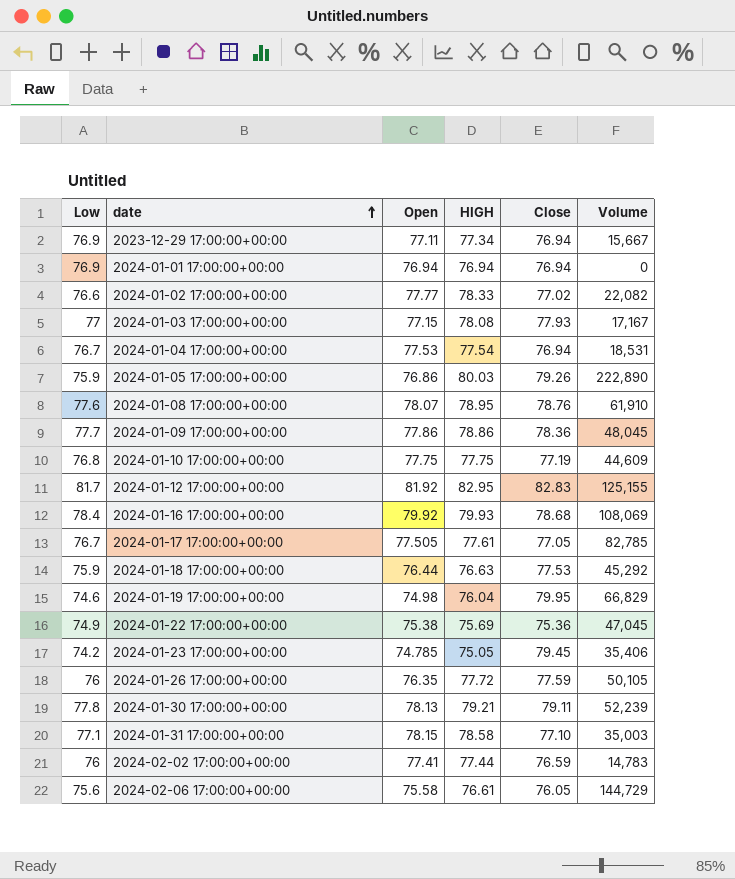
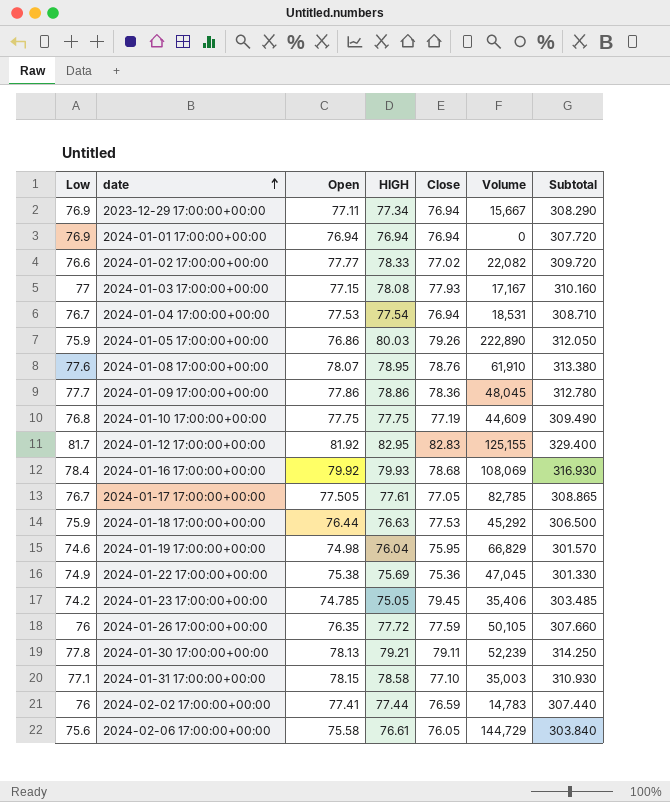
column Subtotal | formula: none -> [Low] + [Open] + [HIGH] + [Close]
2024-01-19 17:00:00+00:00 | Close: 79.95 -> 75.95

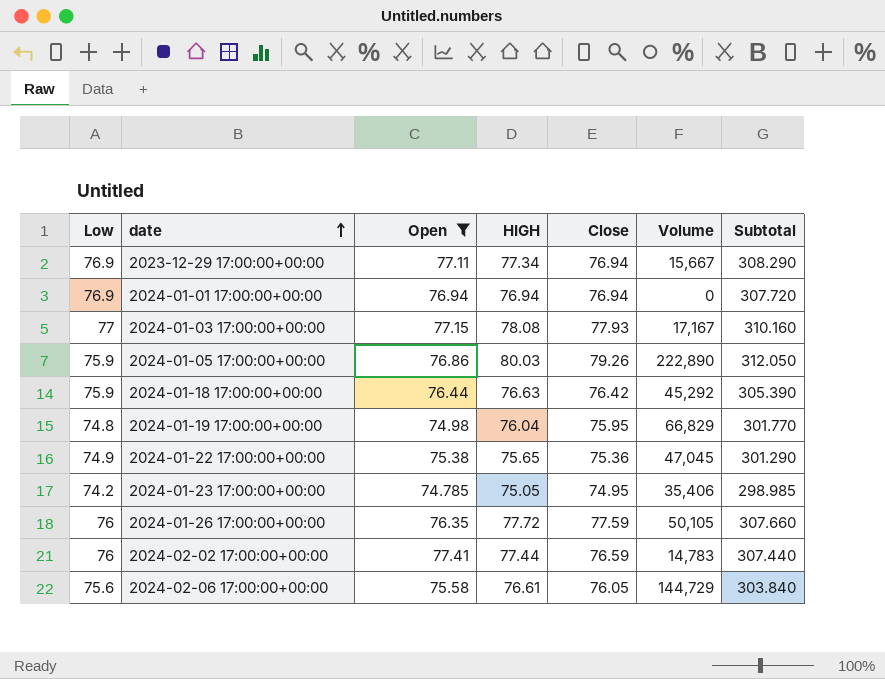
filter: none -> Open <= 77.41
2024-01-18 17:00:00+00:00 | Close: 77.53 -> 76.42
2024-01-18 17:00:00+00:00 | Subtotal: 306.500 -> 305.390
2024-01-19 17:00:00+00:00 | Low: 74.6 -> 74.8
2024-01-19 17:00:00+00:00 | Subtotal: 301.570 -> 301.770
2024-01-22 17:00:00+00:00 | HIGH: 75.69 -> 75.65
2024-01-22 17:00:00+00:00 | Subtotal: 301.330 -> 301.290
2024-01-23 17:00:00+00:00 | Close: 79.45 -> 74.95
2024-01-23 17:00:00+00:00 | Subtotal: 303.485 -> 298.985

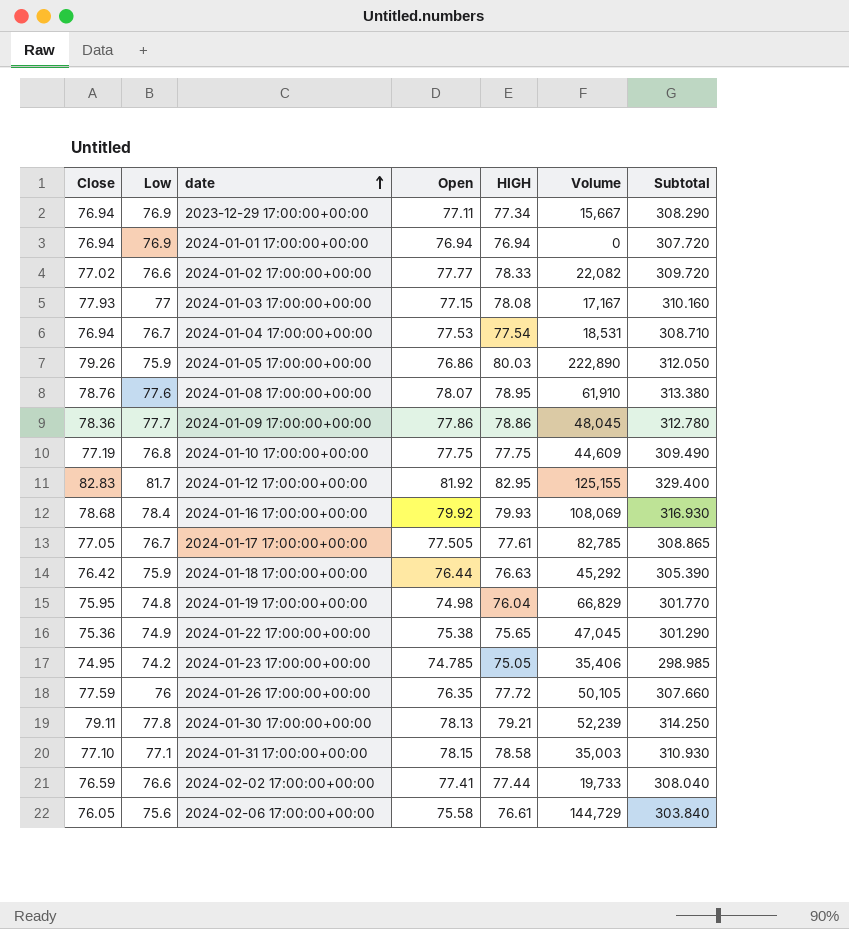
filter: Open <= 77.41 -> none
column Close | position: 5 -> 1
2024-02-02 17:00:00+00:00 | Low: 76 -> 76.6
2024-02-02 17:00:00+00:00 | Volume: 14,783 -> 19,733
2024-02-02 17:00:00+00:00 | Subtotal: 307.440 -> 308.040

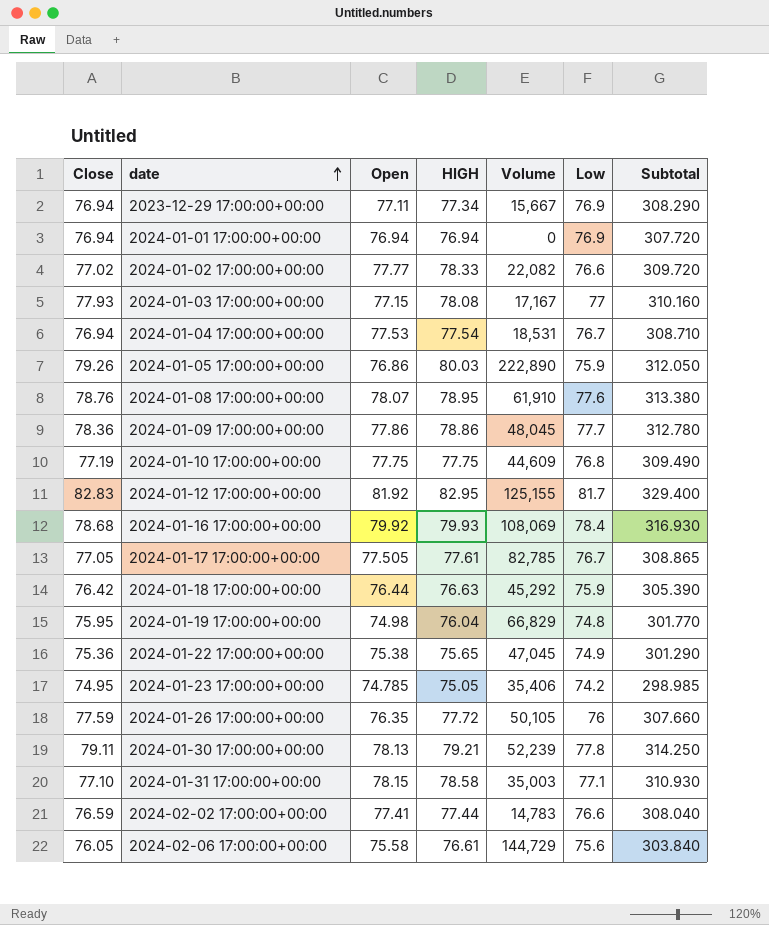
column Low | position: 2 -> 6
2024-02-02 17:00:00+00:00 | Volume: 19,733 -> 14,783

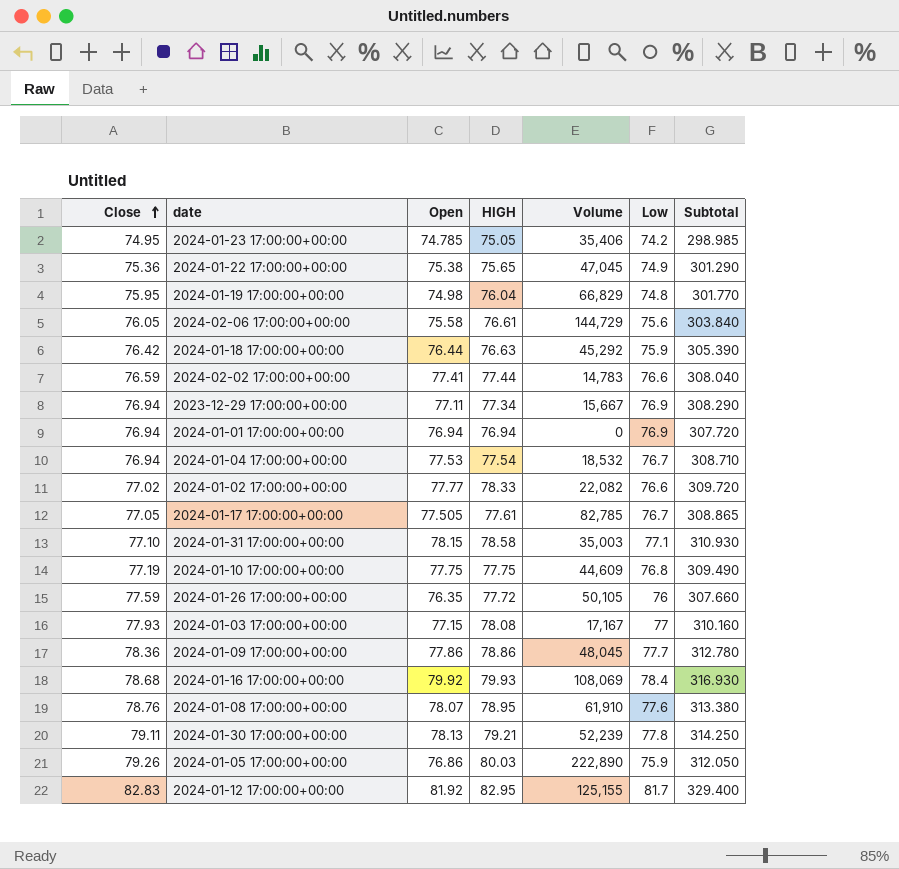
row order: date ascending -> Close ascending
2024-01-04 17:00:00+00:00 | Volume: 18,531 -> 18,532

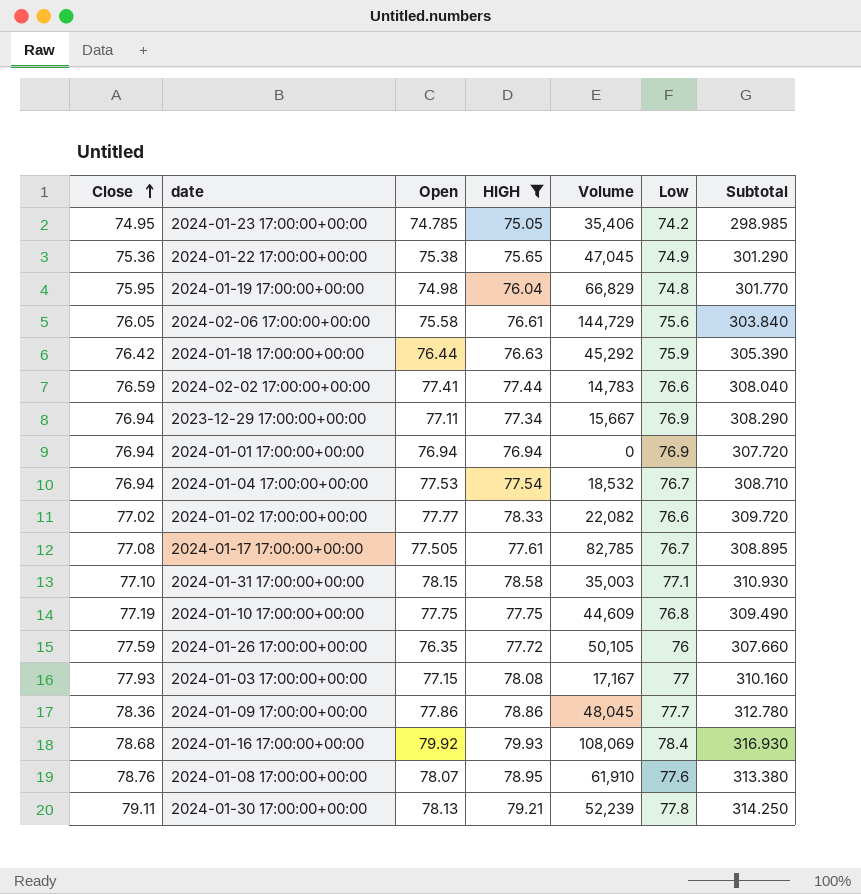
filter: none -> HIGH <= 79.93
2024-01-17 17:00:00+00:00 | Close: 77.05 -> 77.08
2024-01-17 17:00:00+00:00 | Subtotal: 308.865 -> 308.895

